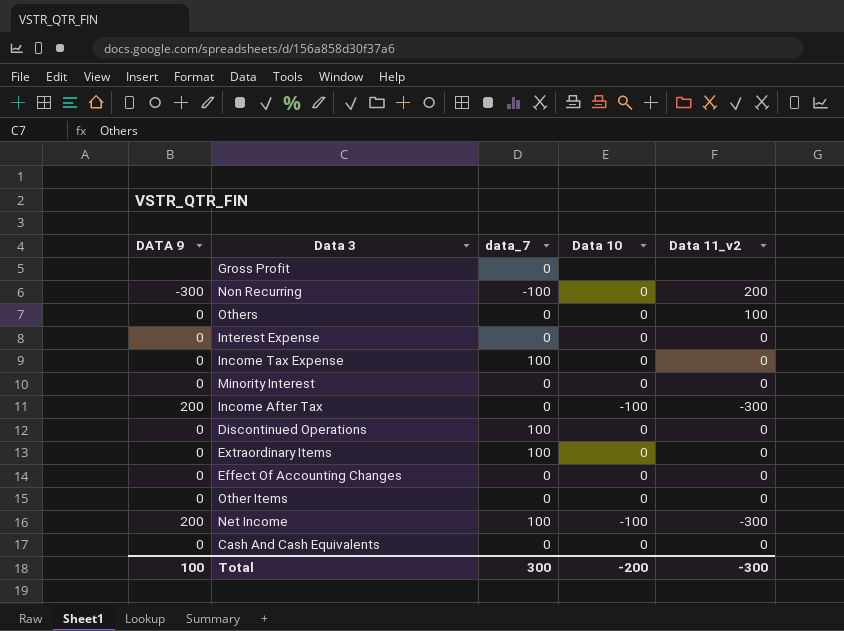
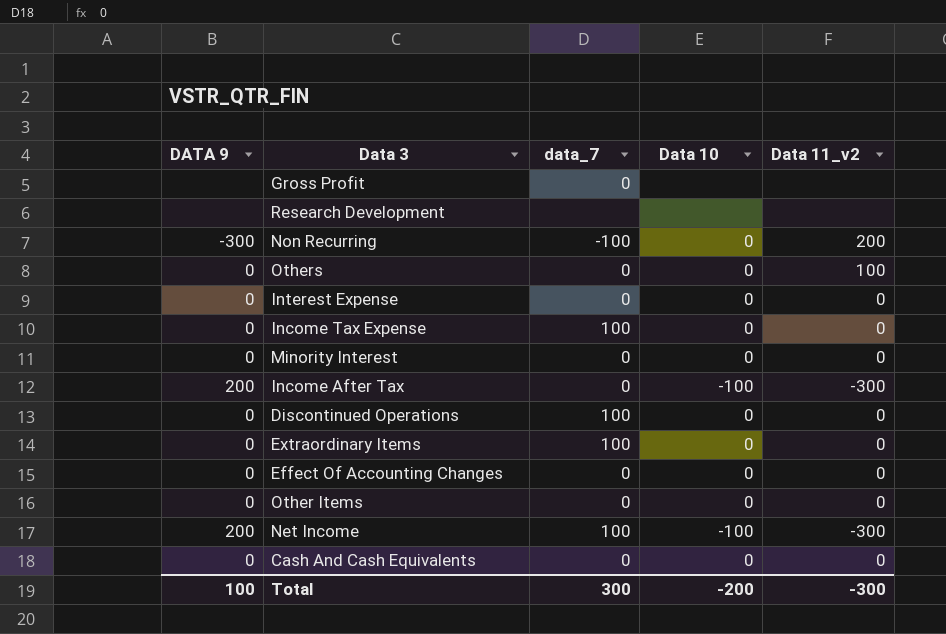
row Research Development: none -> none | none | none | none

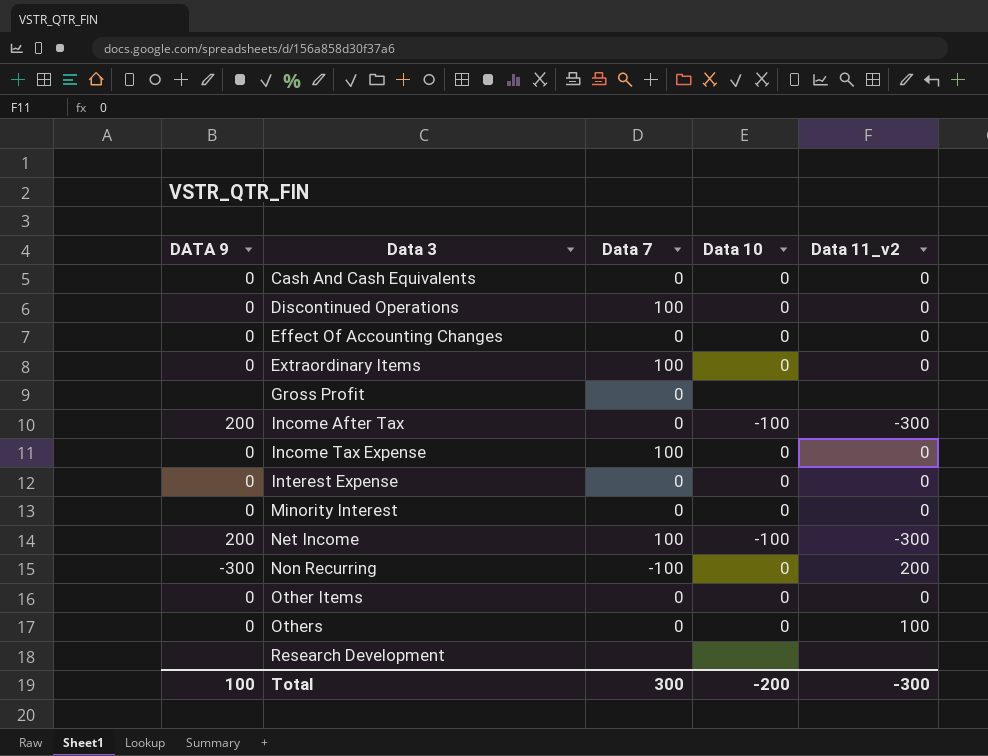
row order: none -> Data 3 ascending
column name: data_7 -> Data 7

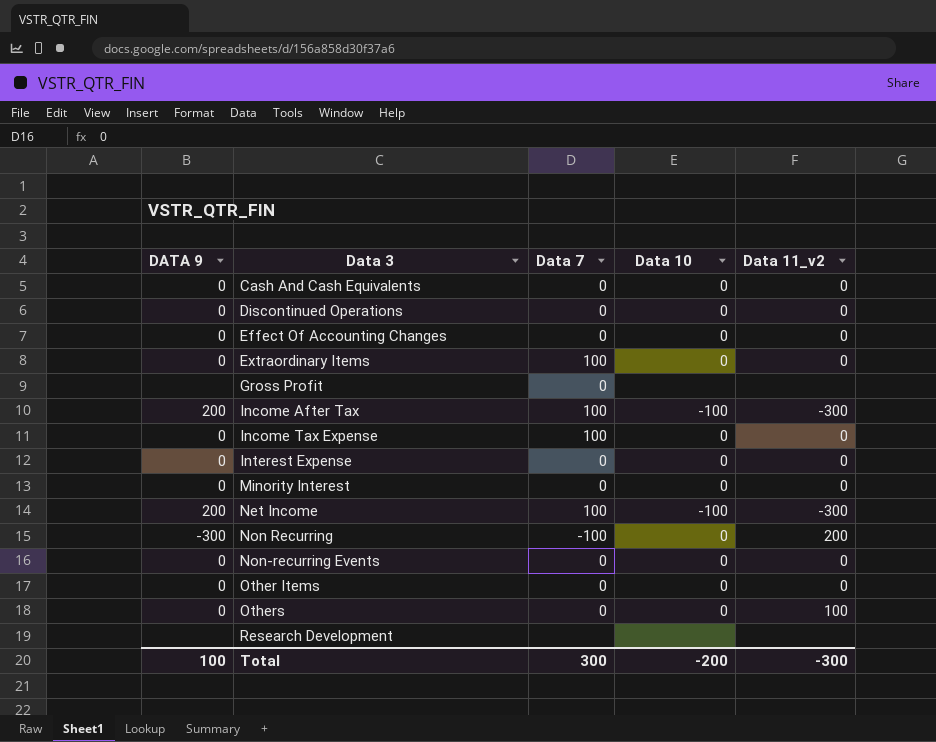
Discontinued Operations | Data 7: 100 -> 0
Income After Tax | Data 7: 0 -> 100
row Non-recurring Events: none -> 0 | 0 | 0 | 0

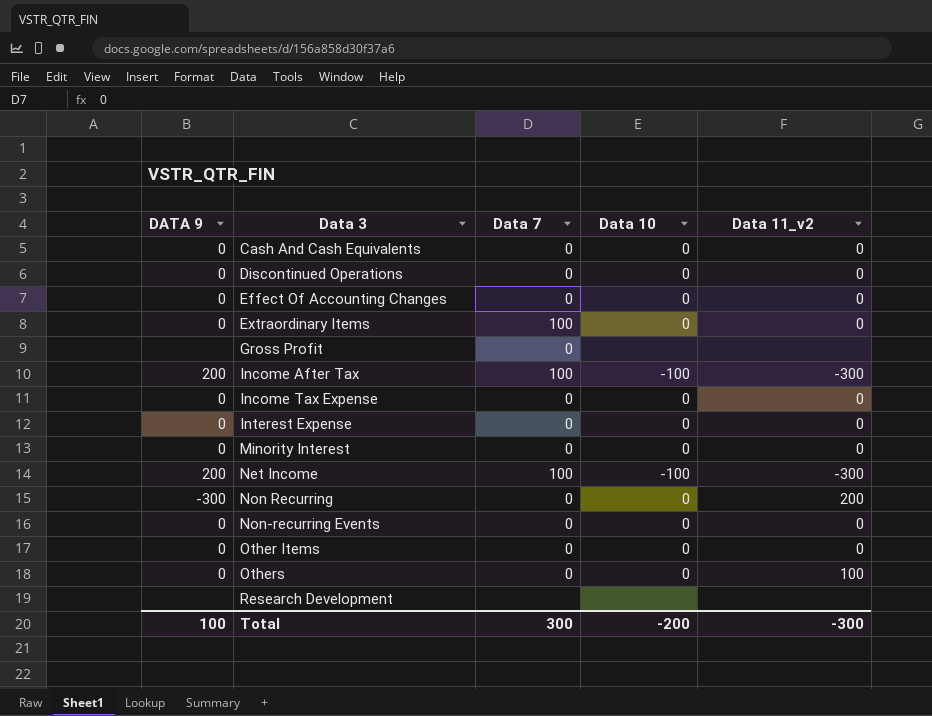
Income Tax Expense | Data 7: 100 -> 0
Non Recurring | Data 7: -100 -> 0

